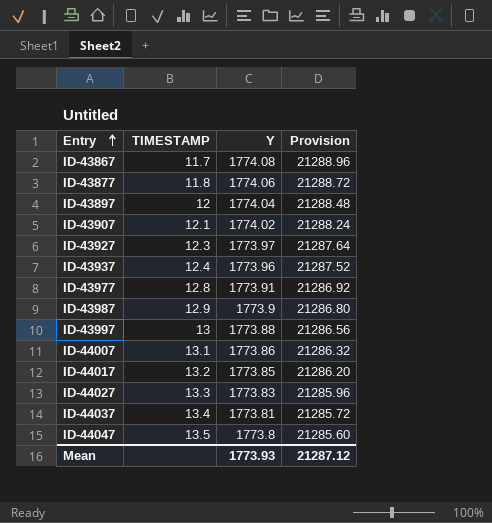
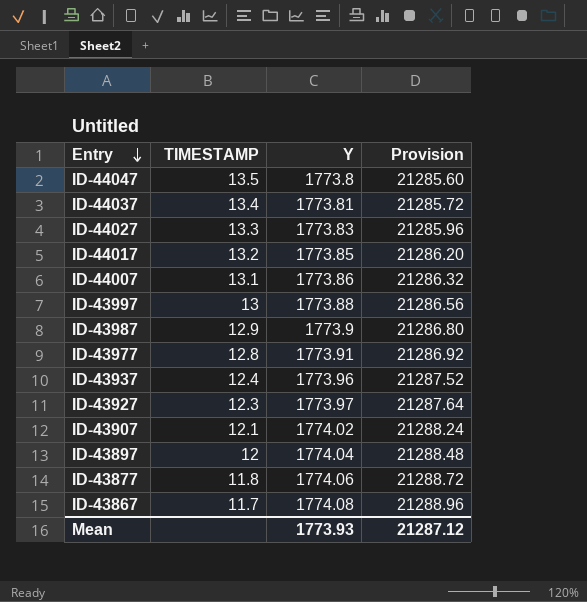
row order: Entry ascending -> Entry descending

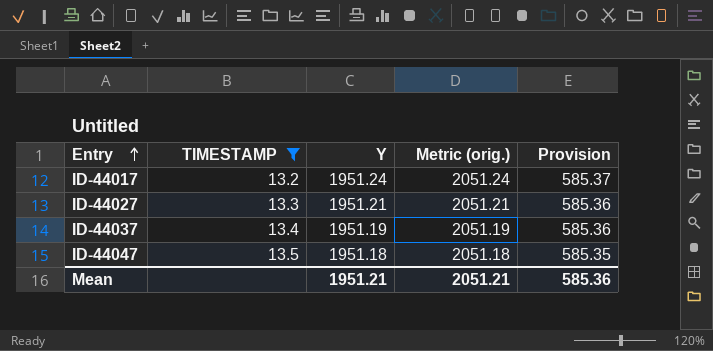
filter: none -> TIMESTAMP >= 13.2
row order: Entry descending -> Entry ascending
column Metric (orig.) | formula: none -> [Y] + 100
column Provision | formula: [Y] * 12 -> [Y] * 0.3
ID-44017 | Y: 1773.85 -> 1951.24
ID-44027 | Y: 1773.83 -> 1951.21
ID-44037 | Y: 1773.81 -> 1951.19
ID-44047 | Y: 1773.8 -> 1951.18
Mean | Y: 1773.93 -> 1951.21
Mean | Provision: 21287.12 -> 585.36

